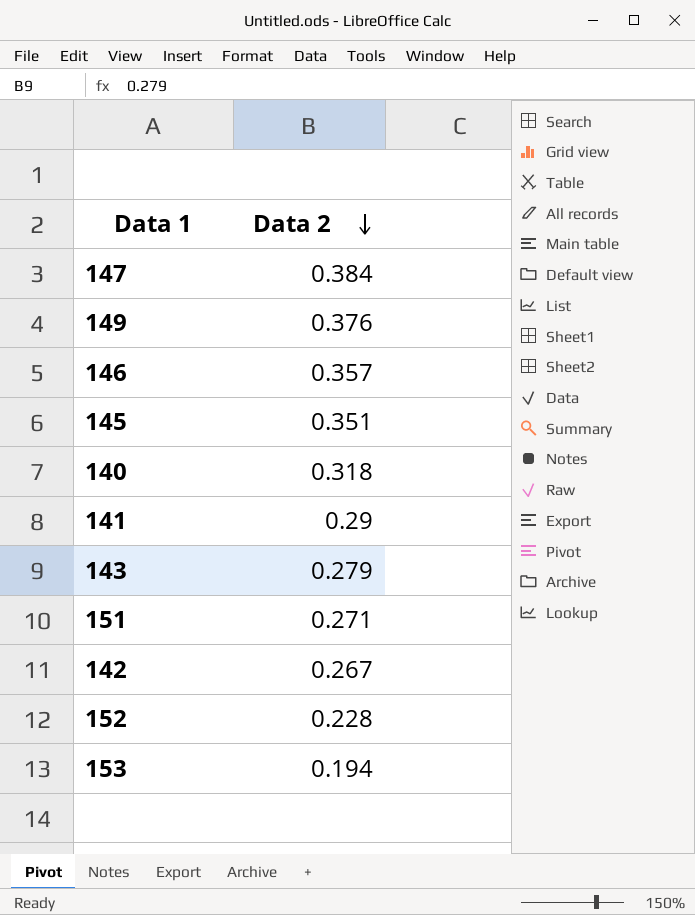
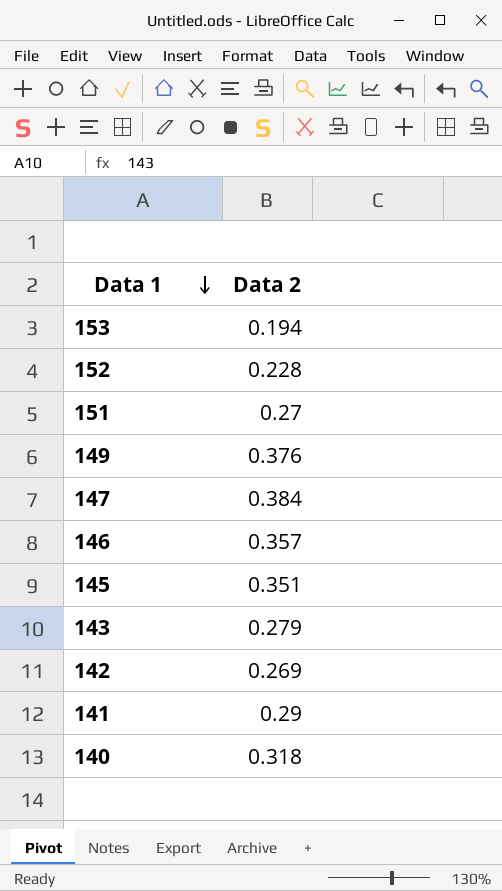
row order: Data 2 descending -> Data 1 descending
151 | Data 2: 0.271 -> 0.27
142 | Data 2: 0.267 -> 0.269

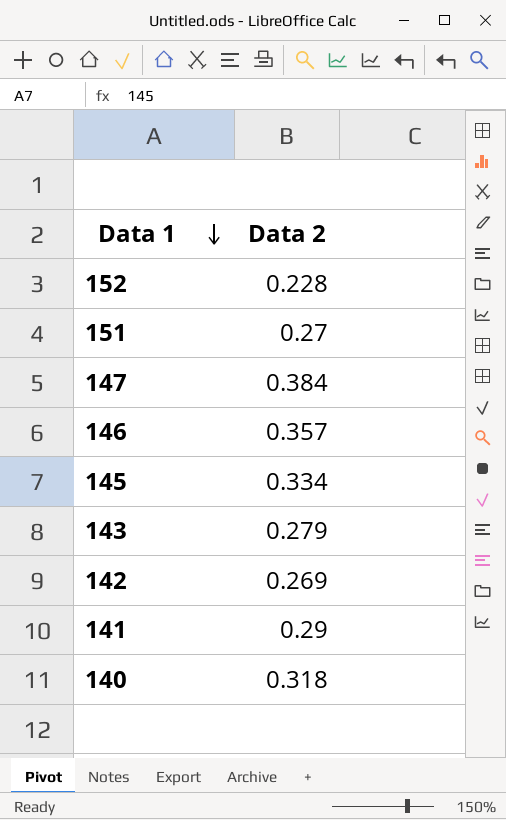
row 153: 0.194 -> none
row 149: 0.376 -> none
145 | Data 2: 0.351 -> 0.334

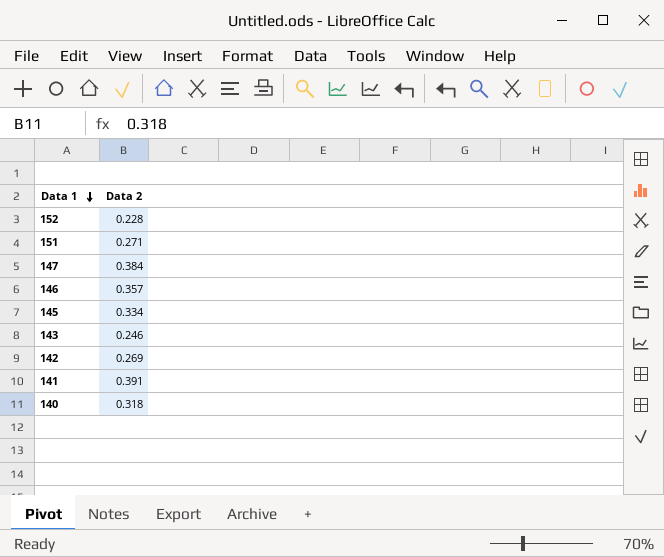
151 | Data 2: 0.27 -> 0.271
143 | Data 2: 0.279 -> 0.246
141 | Data 2: 0.29 -> 0.391

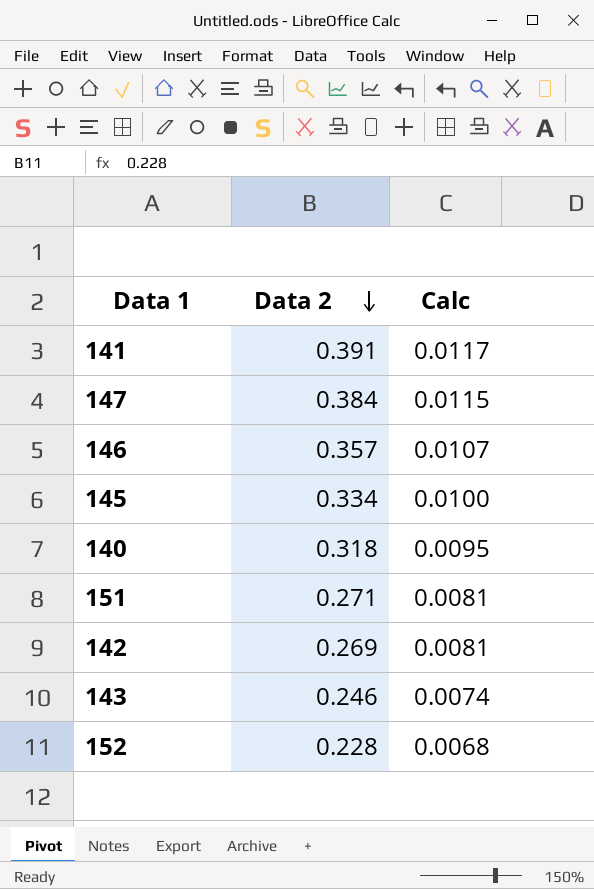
row order: Data 1 descending -> Data 2 descending
column Calc | formula: none -> [Data 2] * 0.03

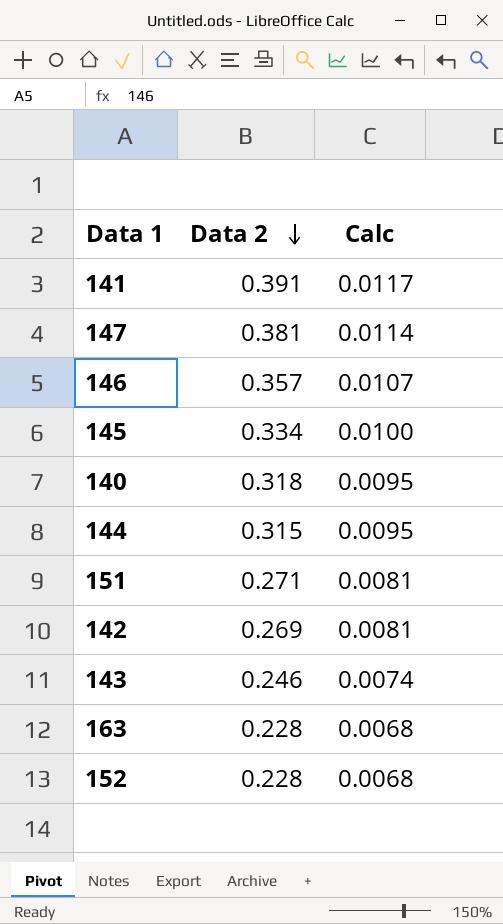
147 | Data 2: 0.384 -> 0.381
147 | Calc: 0.0115 -> 0.0114
row 144: none -> 0.315 | 0.0095
row 163: none -> 0.228 | 0.0068

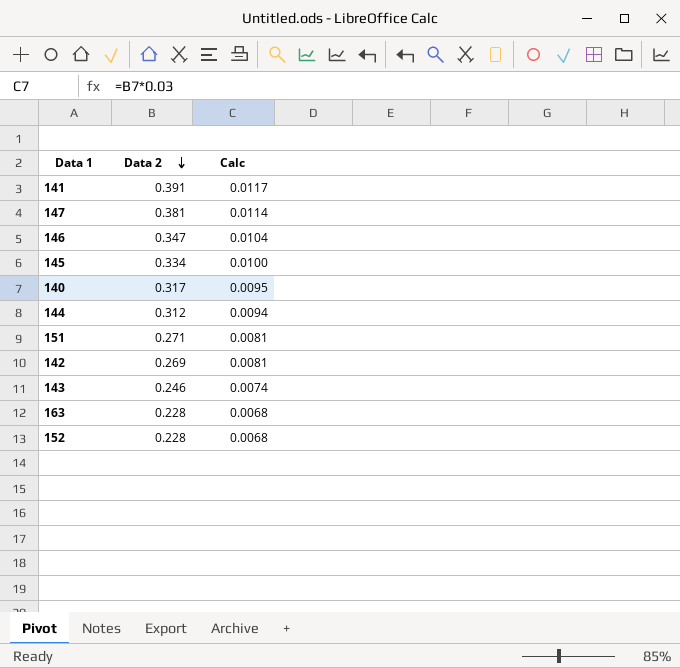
146 | Data 2: 0.357 -> 0.347
146 | Calc: 0.0107 -> 0.0104
140 | Data 2: 0.318 -> 0.317
144 | Data 2: 0.315 -> 0.312
144 | Calc: 0.0095 -> 0.0094

